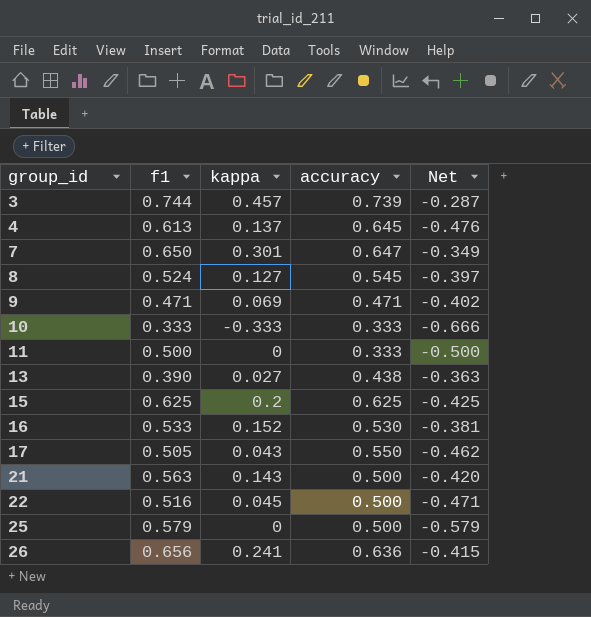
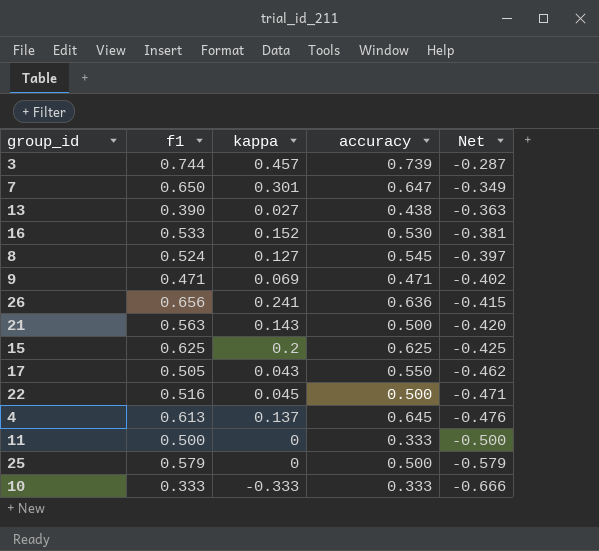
row order: group_id ascending -> Net descending

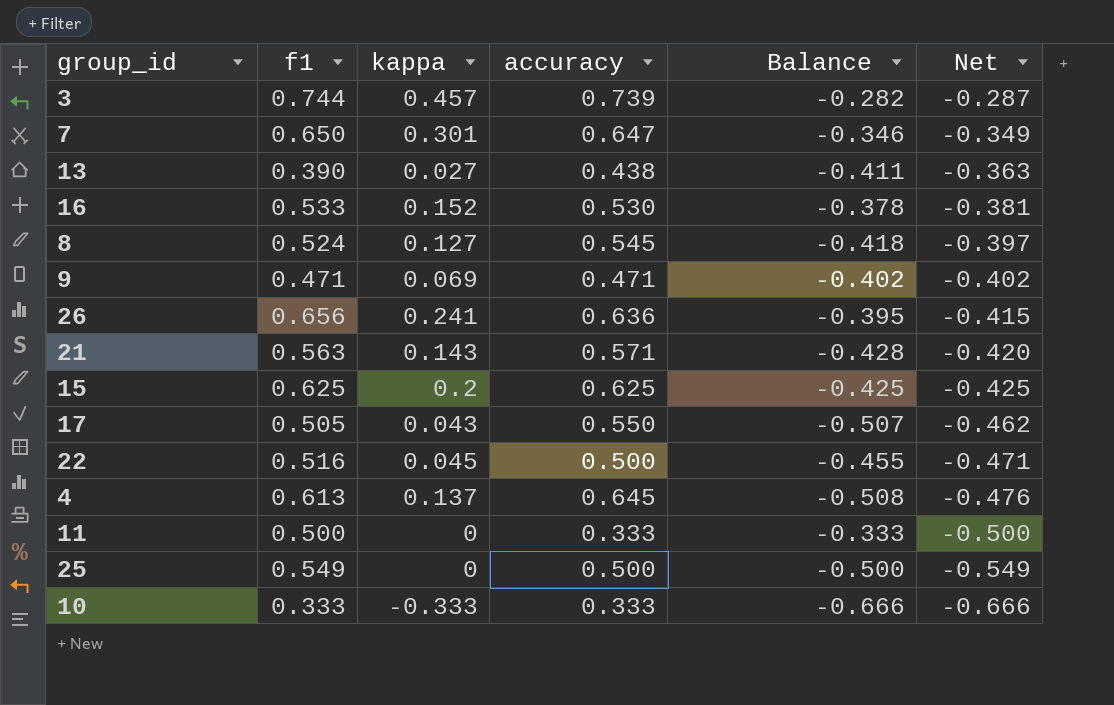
column Balance | formula: none -> [kappa] - [accuracy]
21 | accuracy: 0.500 -> 0.571
25 | f1: 0.579 -> 0.549
25 | Net: -0.579 -> -0.549

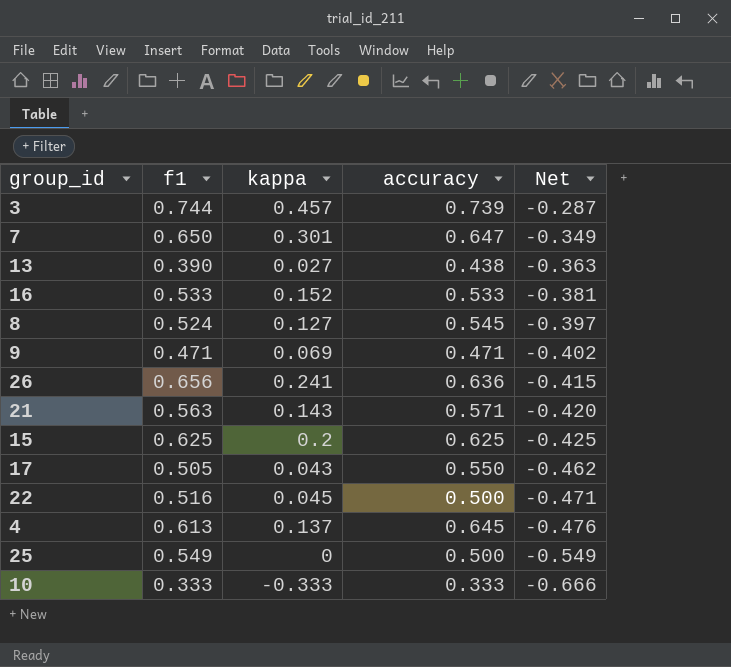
column Balance | formula: [kappa] - [accuracy] -> none
row 11: 0.500 | 0 | 0.333 | -0.333 | -0.500 -> none
16 | accuracy: 0.530 -> 0.533

